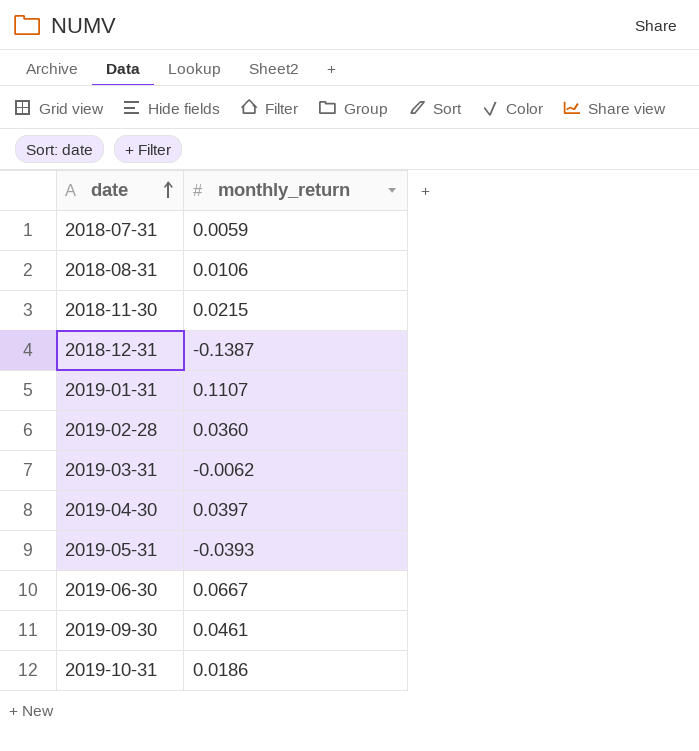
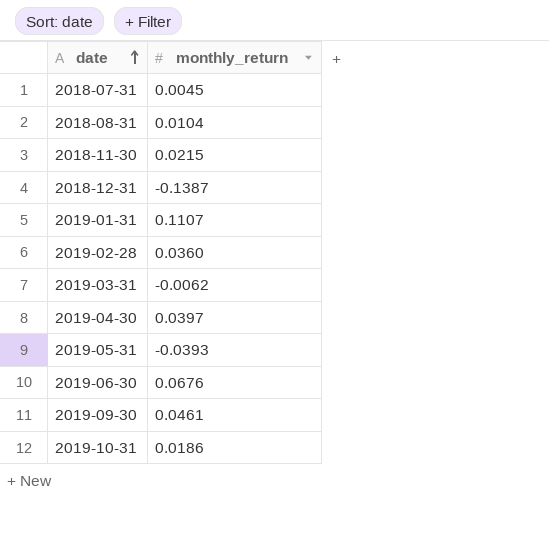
2018-07-31 | monthly_return: 0.0059 -> 0.0045
2018-08-31 | monthly_return: 0.0106 -> 0.0104
2019-06-30 | monthly_return: 0.0667 -> 0.0676

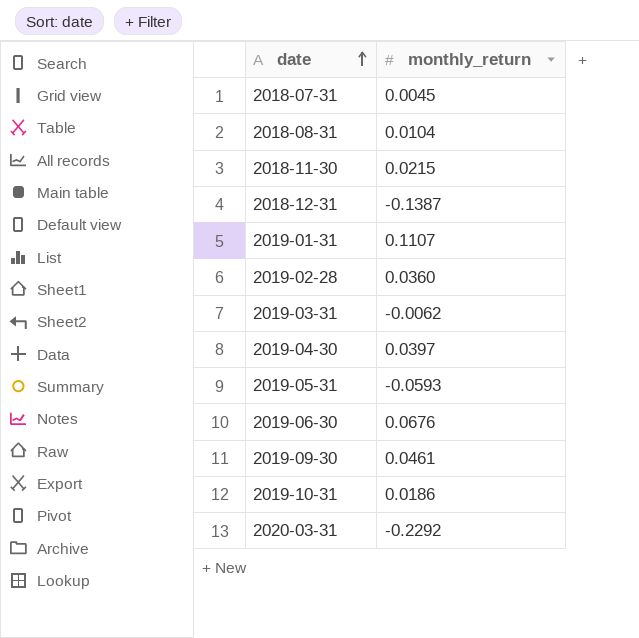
2019-05-31 | monthly_return: -0.0393 -> -0.0593
row 2020-03-31: none -> -0.2292

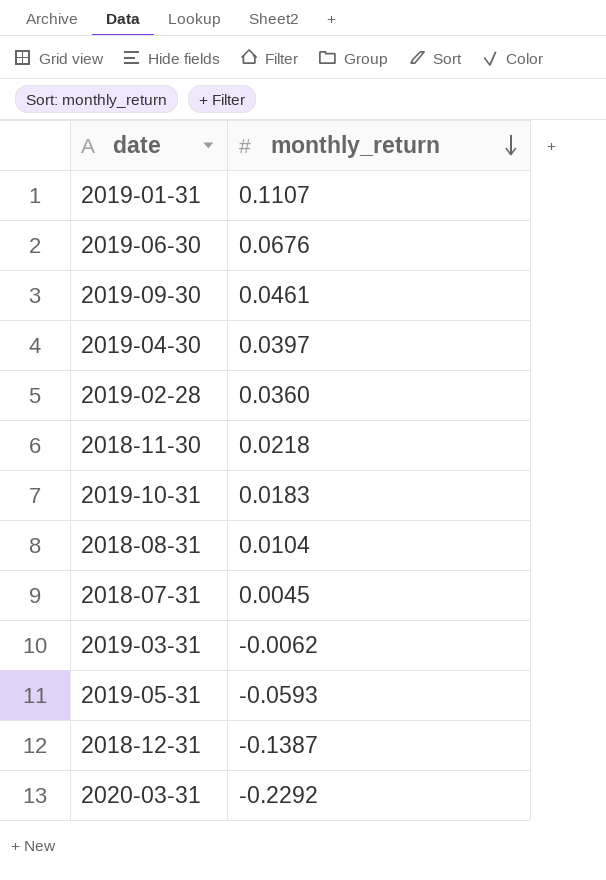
row order: date ascending -> monthly_return descending
2018-11-30 | monthly_return: 0.0215 -> 0.0218
2019-10-31 | monthly_return: 0.0186 -> 0.0183

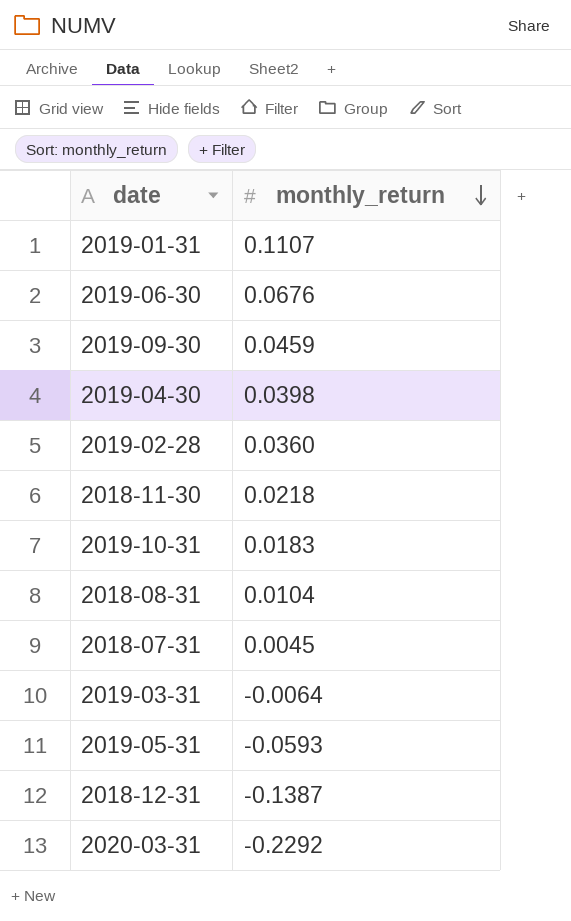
2019-09-30 | monthly_return: 0.0461 -> 0.0459
2019-04-30 | monthly_return: 0.0397 -> 0.0398
2019-03-31 | monthly_return: -0.0062 -> -0.0064

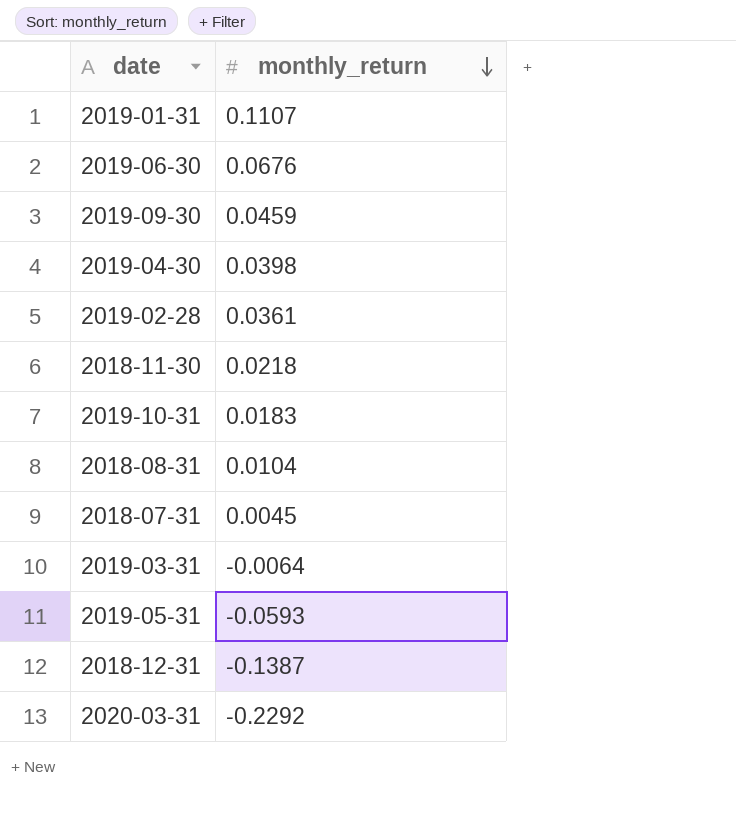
2019-02-28 | monthly_return: 0.0360 -> 0.0361

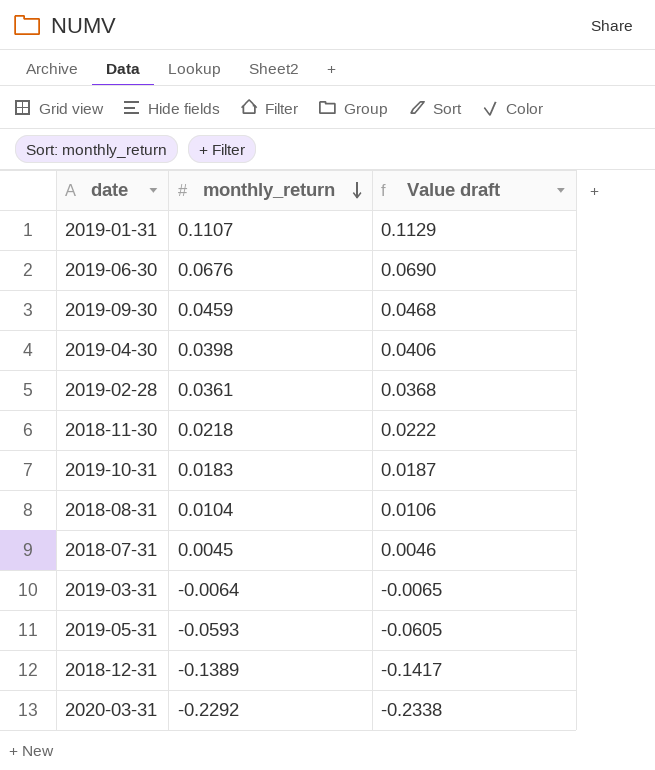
column Value draft | formula: none -> [monthly_return] * 1.02
2018-12-31 | monthly_return: -0.1387 -> -0.1389

